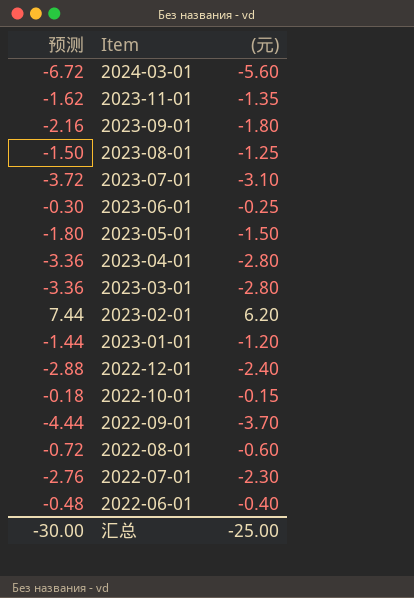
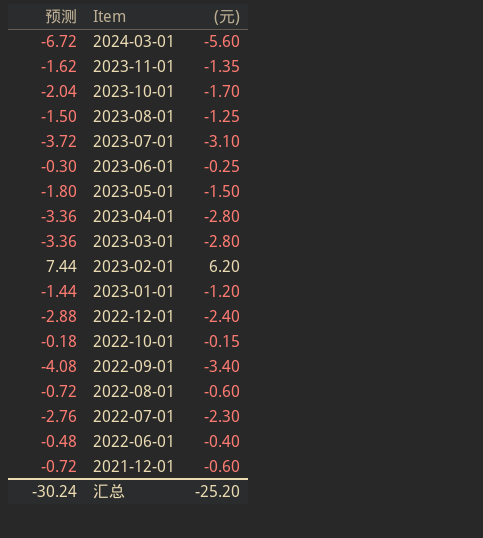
row 2023-09-01: -2.16 | -1.80 -> none
row 2023-10-01: none -> -2.04 | -1.70
2022-09-01 | 预测: -4.44 -> -4.08
2022-09-01 | (元): -3.70 -> -3.40
row 2021-12-01: none -> -0.72 | -0.60
汇总 | 预测: -30.00 -> -30.24
汇总 | (元): -25.00 -> -25.20

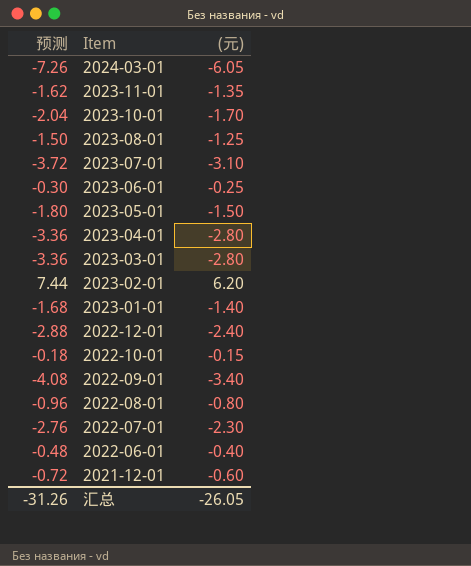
2024-03-01 | 预测: -6.72 -> -7.26
2024-03-01 | (元): -5.60 -> -6.05
2023-01-01 | 预测: -1.44 -> -1.68
2023-01-01 | (元): -1.20 -> -1.40
2022-08-01 | 预测: -0.72 -> -0.96
2022-08-01 | (元): -0.60 -> -0.80
汇总 | 预测: -30.24 -> -31.26
汇总 | (元): -25.20 -> -26.05

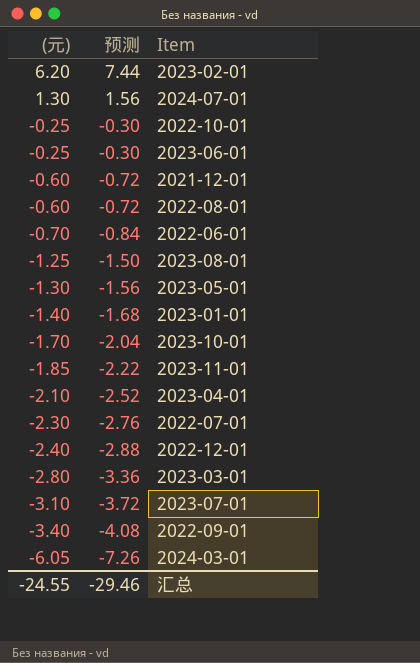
row order: Item descending -> (元) descending
column (元) | position: 3 -> 1
row 2024-07-01: none -> 1.30 | 1.56
2022-10-01 | (元): -0.15 -> -0.25
2022-10-01 | 预测: -0.18 -> -0.30
2022-08-01 | (元): -0.80 -> -0.60
2022-08-01 | 预测: -0.96 -> -0.72
2022-06-01 | (元): -0.40 -> -0.70
2022-06-01 | 预测: -0.48 -> -0.84
2023-05-01 | (元): -1.50 -> -1.30
2023-05-01 | 预测: -1.80 -> -1.56
2023-11-01 | (元): -1.35 -> -1.85
2023-11-01 | 预测: -1.62 -> -2.22
2023-04-01 | (元): -2.80 -> -2.10
2023-04-01 | 预测: -3.36 -> -2.52
汇总 | (元): -26.05 -> -24.55
汇总 | 预测: -31.26 -> -29.46

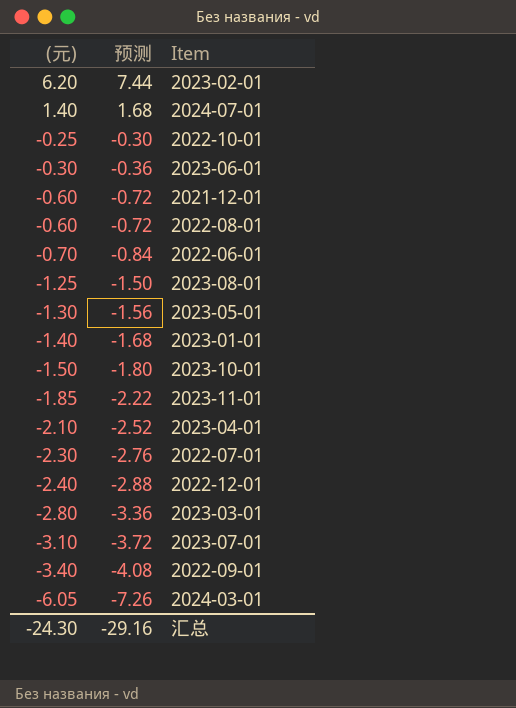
2024-07-01 | (元): 1.30 -> 1.40
2024-07-01 | 预测: 1.56 -> 1.68
2023-06-01 | (元): -0.25 -> -0.30
2023-06-01 | 预测: -0.30 -> -0.36
2023-10-01 | (元): -1.70 -> -1.50
2023-10-01 | 预测: -2.04 -> -1.80
汇总 | (元): -24.55 -> -24.30
汇总 | 预测: -29.46 -> -29.16

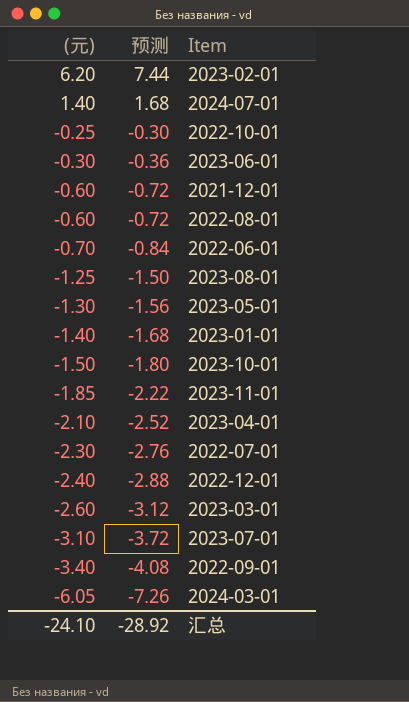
2023-03-01 | (元): -2.80 -> -2.60
2023-03-01 | 预测: -3.36 -> -3.12
汇总 | (元): -24.30 -> -24.10
汇总 | 预测: -29.16 -> -28.92

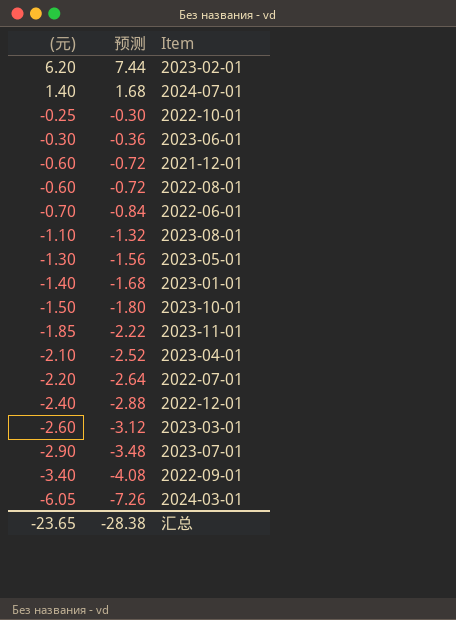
2023-08-01 | (元): -1.25 -> -1.10
2023-08-01 | 预测: -1.50 -> -1.32
2022-07-01 | (元): -2.30 -> -2.20
2022-07-01 | 预测: -2.76 -> -2.64
2023-07-01 | (元): -3.10 -> -2.90
2023-07-01 | 预测: -3.72 -> -3.48
汇总 | (元): -24.10 -> -23.65
汇总 | 预测: -28.92 -> -28.38

